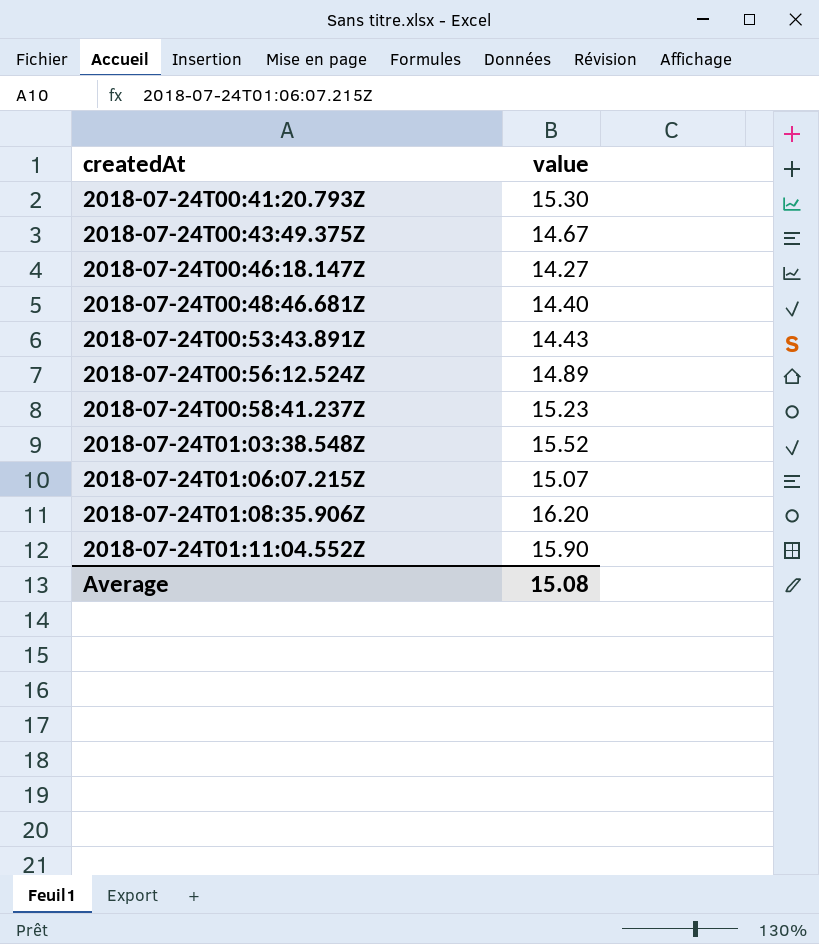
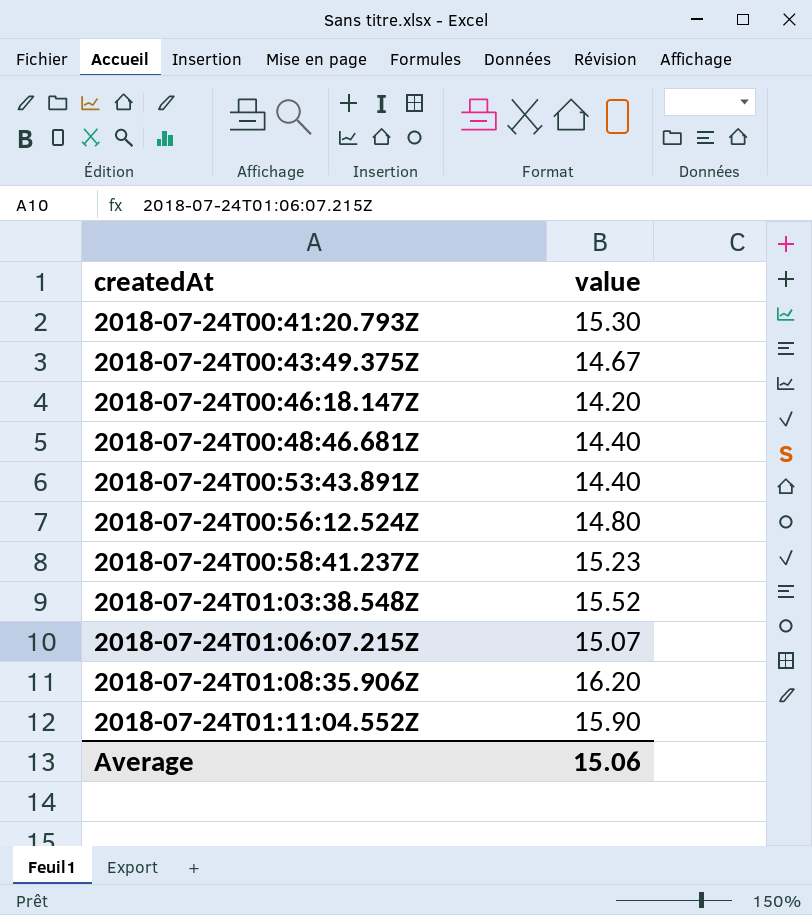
2018-07-24T00:46:18.147Z | value: 14.27 -> 14.20
2018-07-24T00:53:43.891Z | value: 14.43 -> 14.40
2018-07-24T00:56:12.524Z | value: 14.89 -> 14.80
Average | value: 15.08 -> 15.06

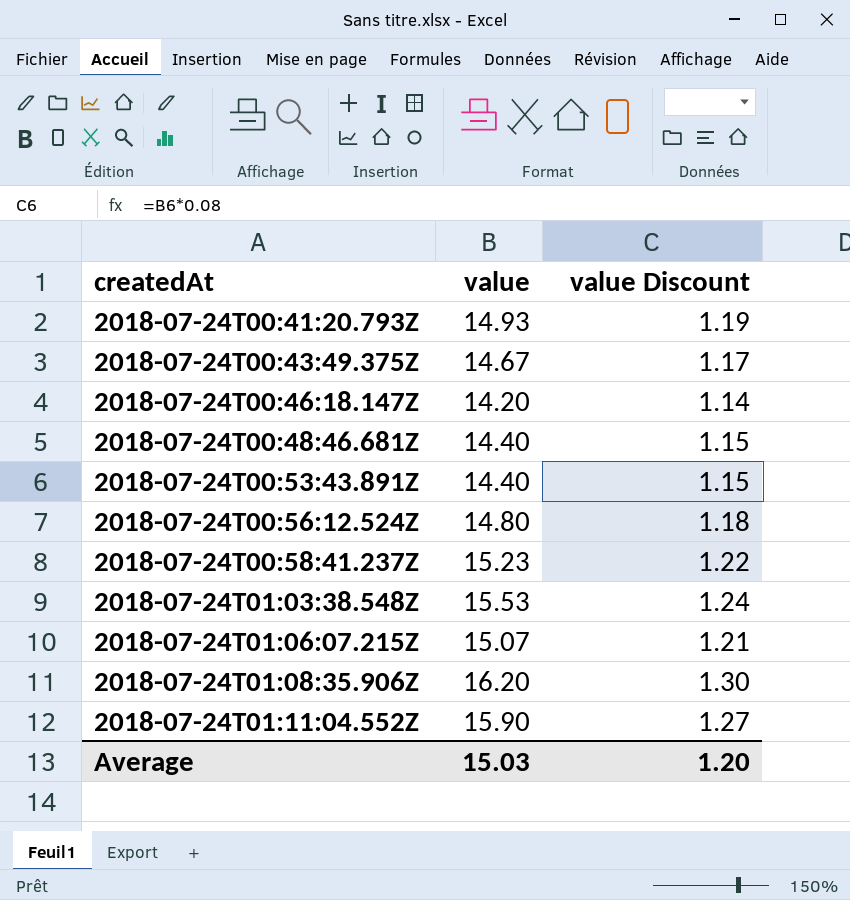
column value Discount | formula: none -> [value] * 0.08
2018-07-24T00:41:20.793Z | value: 15.30 -> 14.93
2018-07-24T01:03:38.548Z | value: 15.52 -> 15.53
Average | value: 15.06 -> 15.03

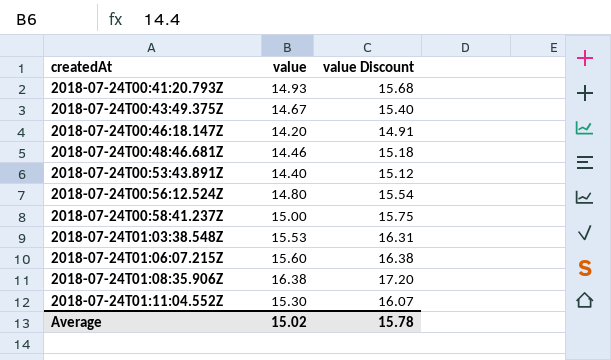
column value Discount | formula: [value] * 0.08 -> [value] * 1.05
2018-07-24T00:48:46.681Z | value: 14.40 -> 14.46
2018-07-24T00:58:41.237Z | value: 15.23 -> 15.00
2018-07-24T01:06:07.215Z | value: 15.07 -> 15.60
2018-07-24T01:08:35.906Z | value: 16.20 -> 16.38
2018-07-24T01:11:04.552Z | value: 15.90 -> 15.30
Average | value: 15.03 -> 15.02
Average | value Discount: 1.20 -> 15.78

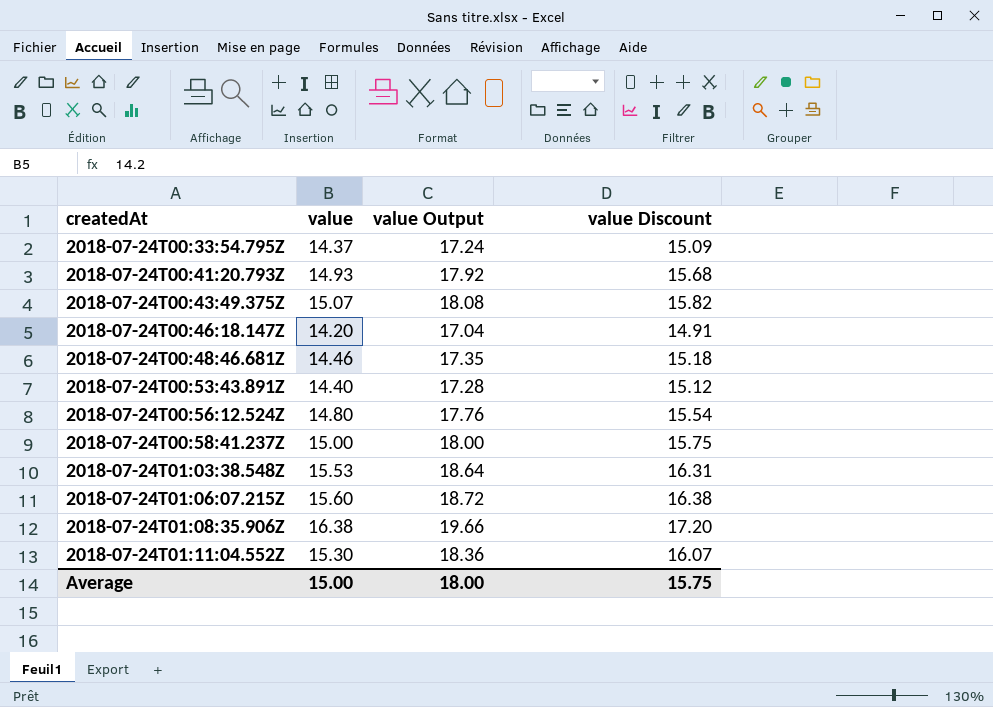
column value Output | formula: none -> [value] * 1.2
row 2018-07-24T00:33:54.795Z: none -> 14.37 | 17.24 | 15.09
2018-07-24T00:43:49.375Z | value: 14.67 -> 15.07
2018-07-24T00:43:49.375Z | value Discount: 15.40 -> 15.82
Average | value: 15.02 -> 15.00
Average | value Discount: 15.78 -> 15.75

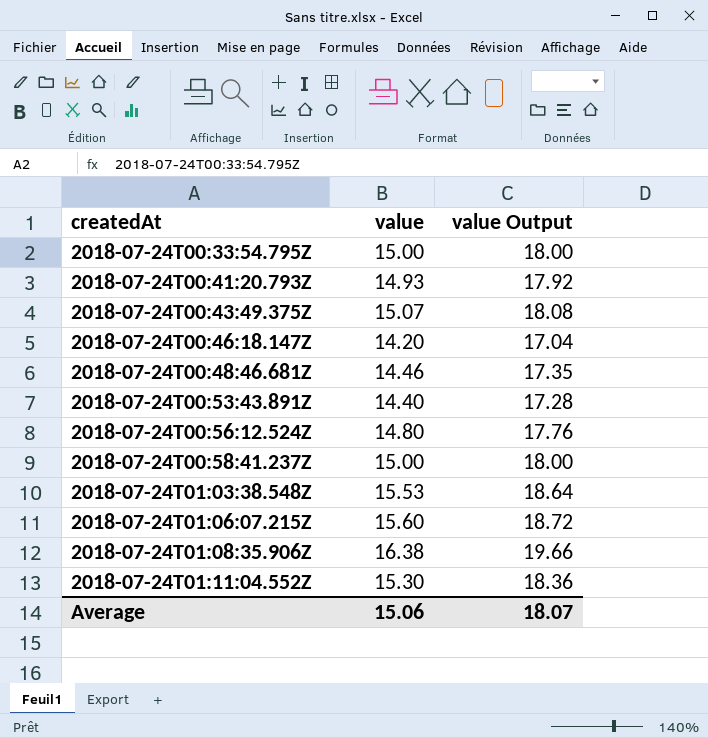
column value Discount | formula: [value] * 1.05 -> none
2018-07-24T00:33:54.795Z | value: 14.37 -> 15.00
2018-07-24T00:33:54.795Z | value Output: 17.24 -> 18.00
Average | value: 15.00 -> 15.06
Average | value Output: 18.00 -> 18.07

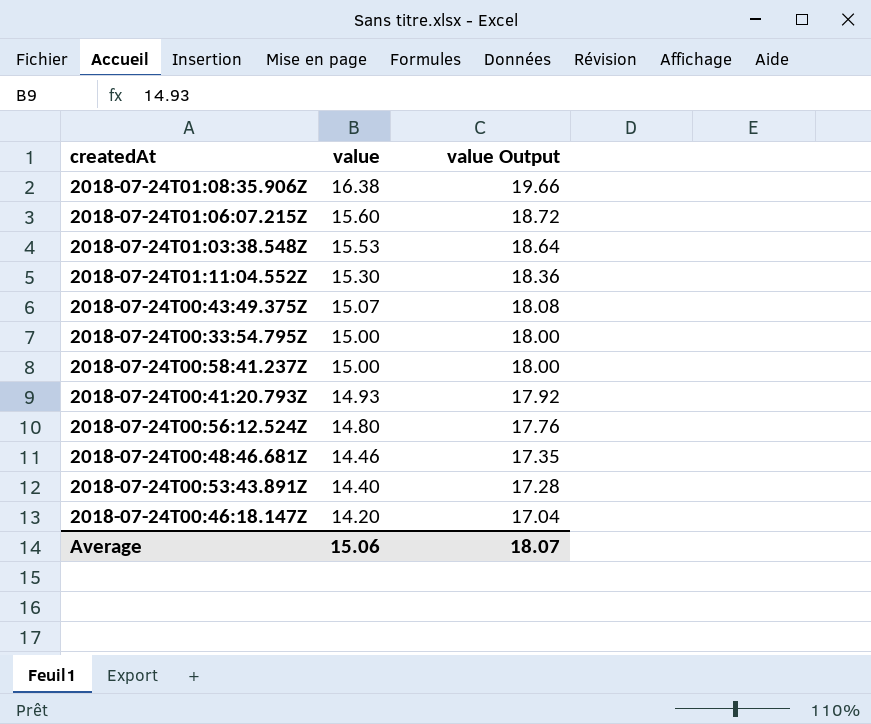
row order: createdAt ascending -> value descending

